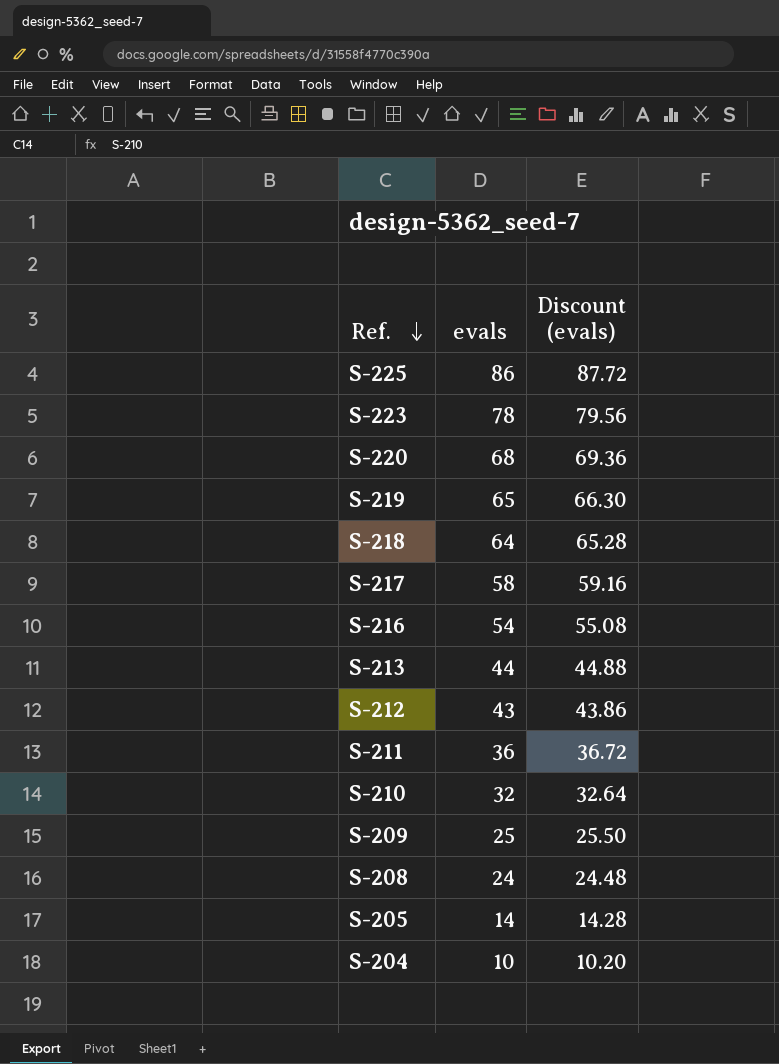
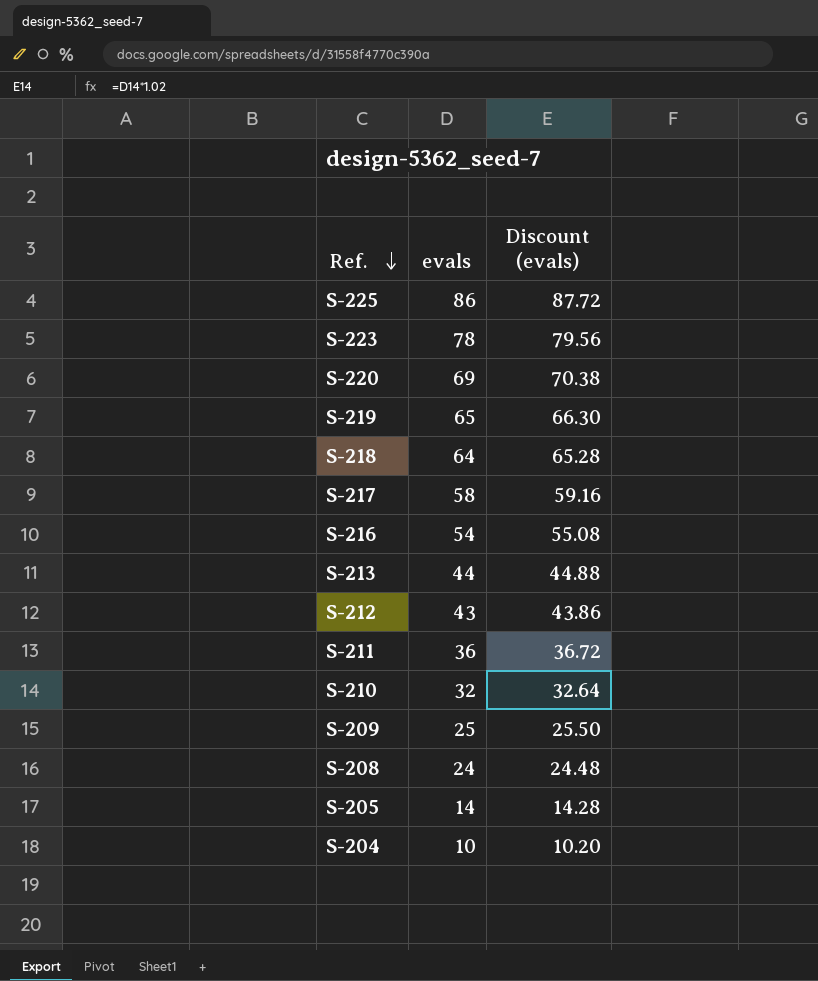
S-220 | evals: 68 -> 69
S-220 | Discount (evals): 69.36 -> 70.38

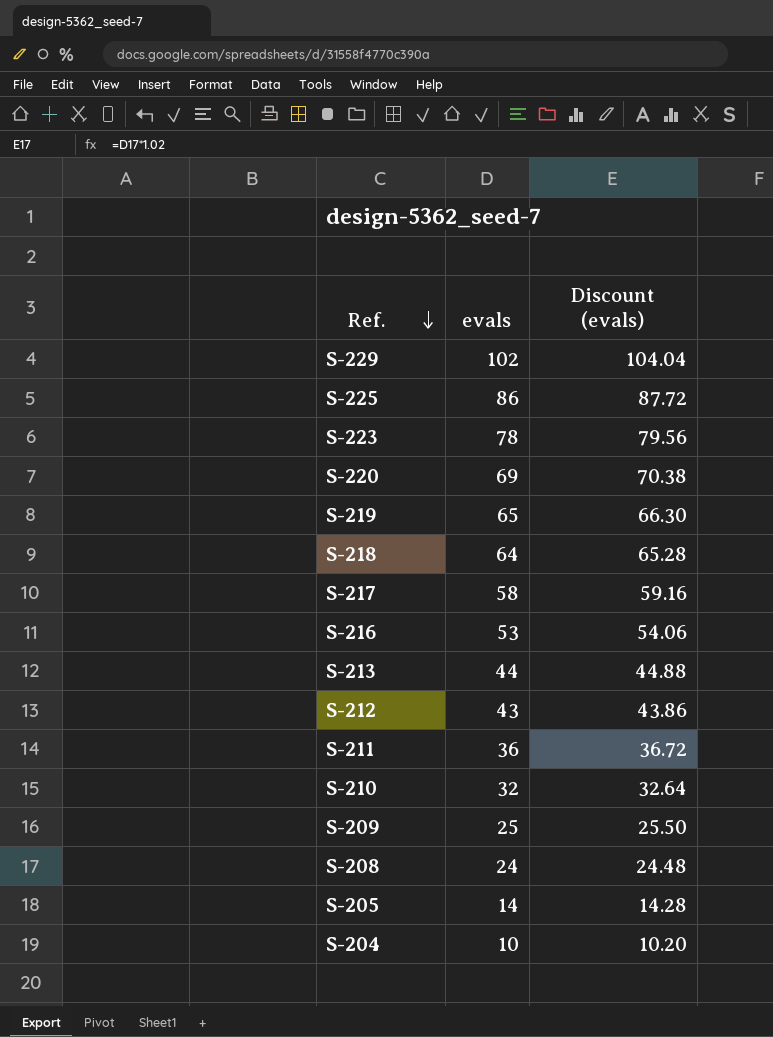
row S-229: none -> 102 | 104.04
S-216 | evals: 54 -> 53
S-216 | Discount (evals): 55.08 -> 54.06

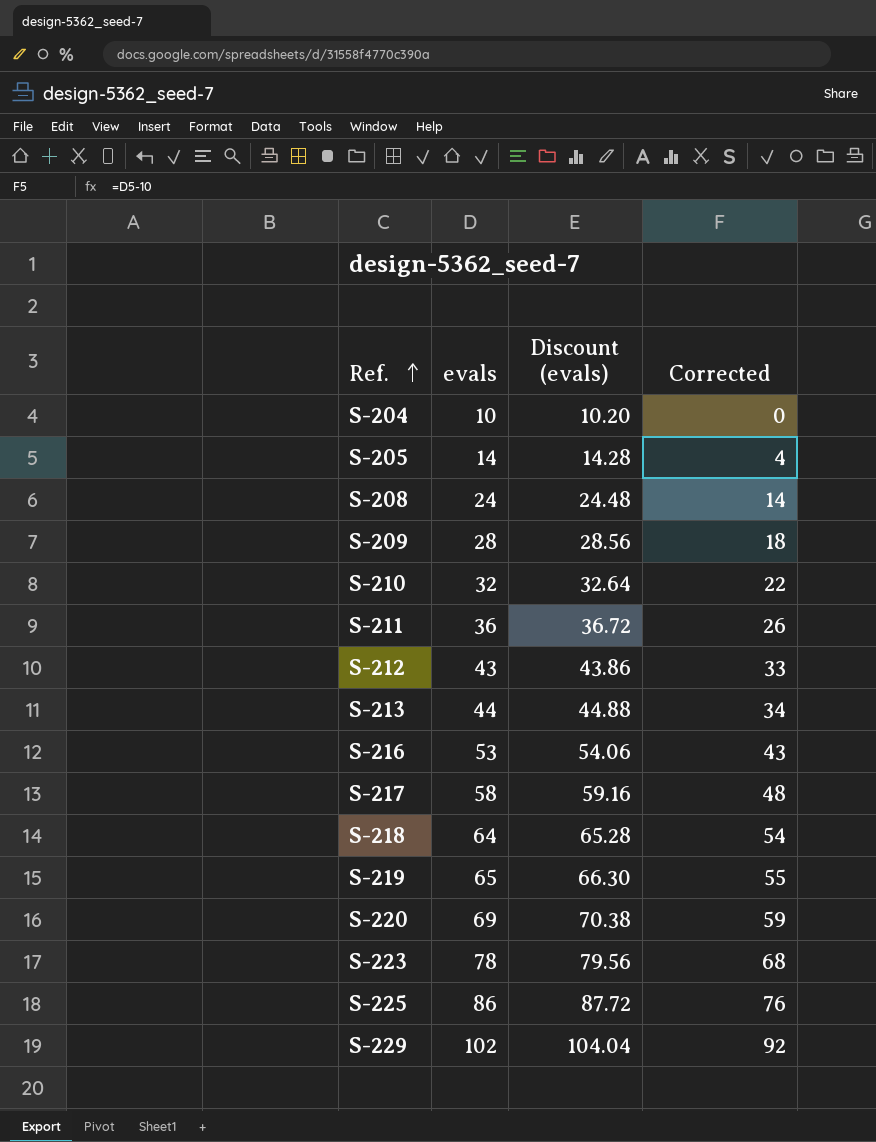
row order: Ref. descending -> Ref. ascending
column Corrected | formula: none -> [evals] - 10
S-209 | evals: 25 -> 28
S-209 | Discount (evals): 25.50 -> 28.56

